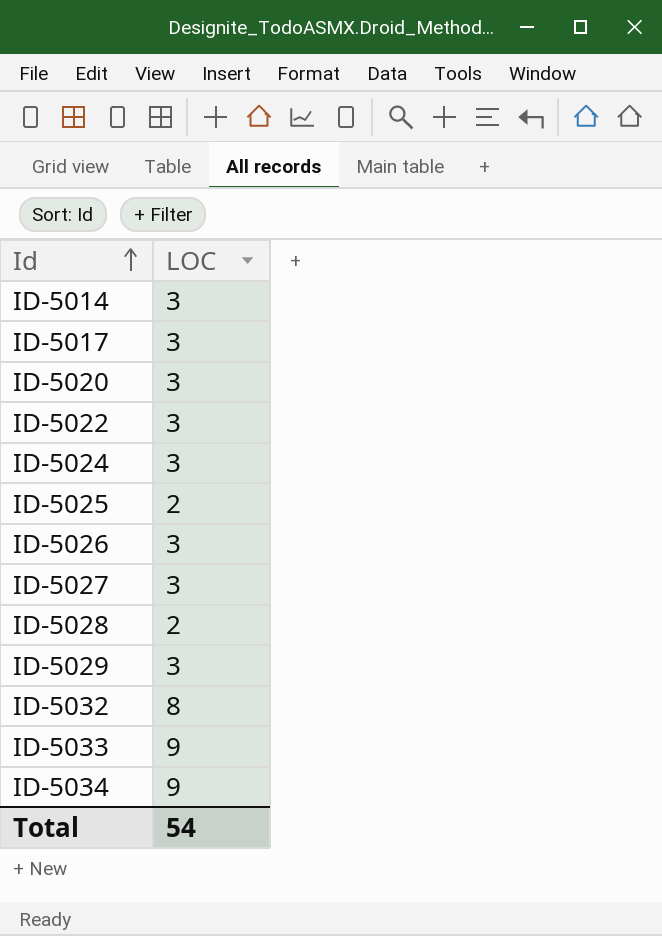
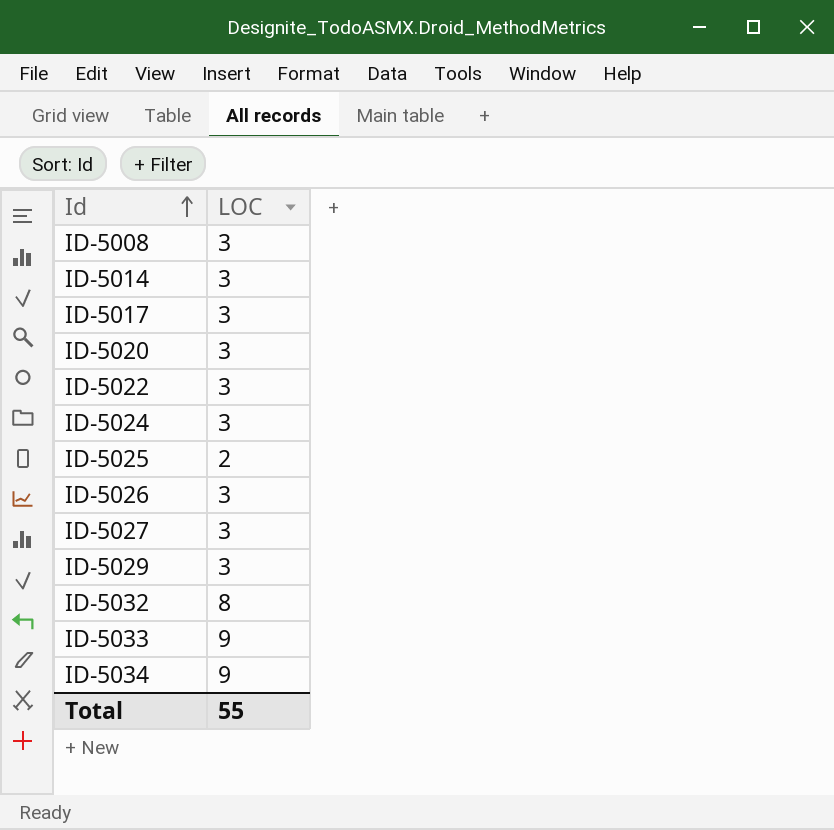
row ID-5028: 2 -> none
row ID-5008: none -> 3
Total | LOC: 54 -> 55

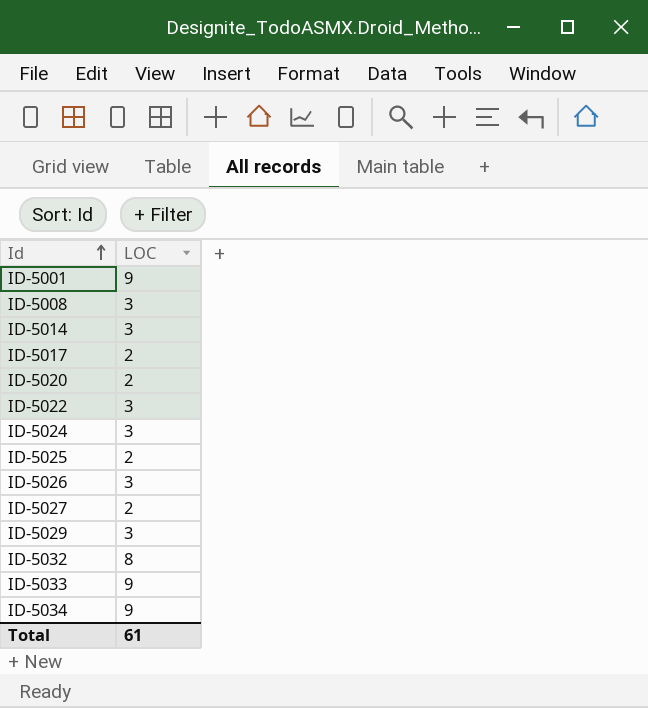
row ID-5001: none -> 9
ID-5017 | LOC: 3 -> 2
ID-5020 | LOC: 3 -> 2
ID-5027 | LOC: 3 -> 2
Total | LOC: 55 -> 61

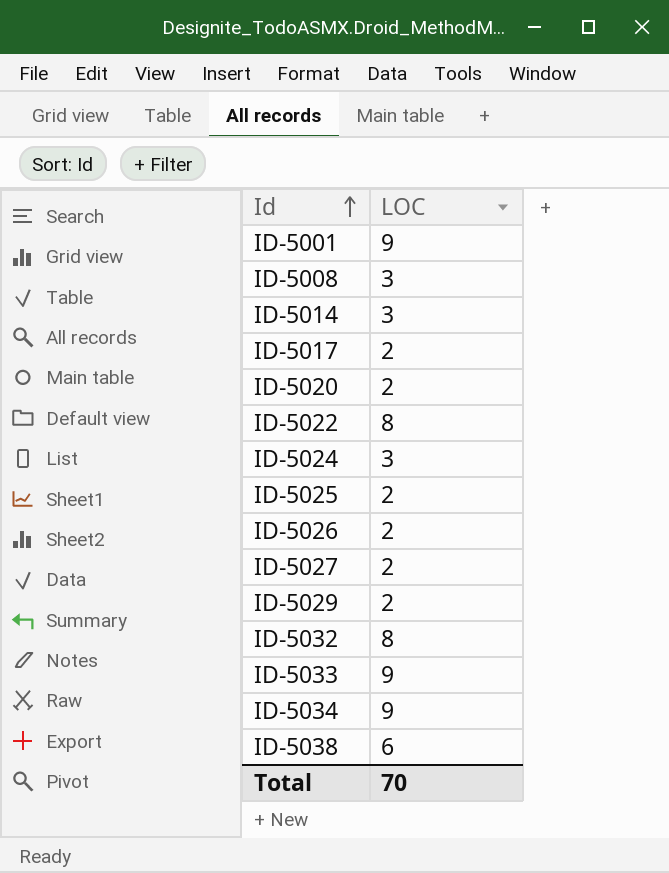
ID-5022 | LOC: 3 -> 8
ID-5026 | LOC: 3 -> 2
ID-5029 | LOC: 3 -> 2
row ID-5038: none -> 6
Total | LOC: 61 -> 70

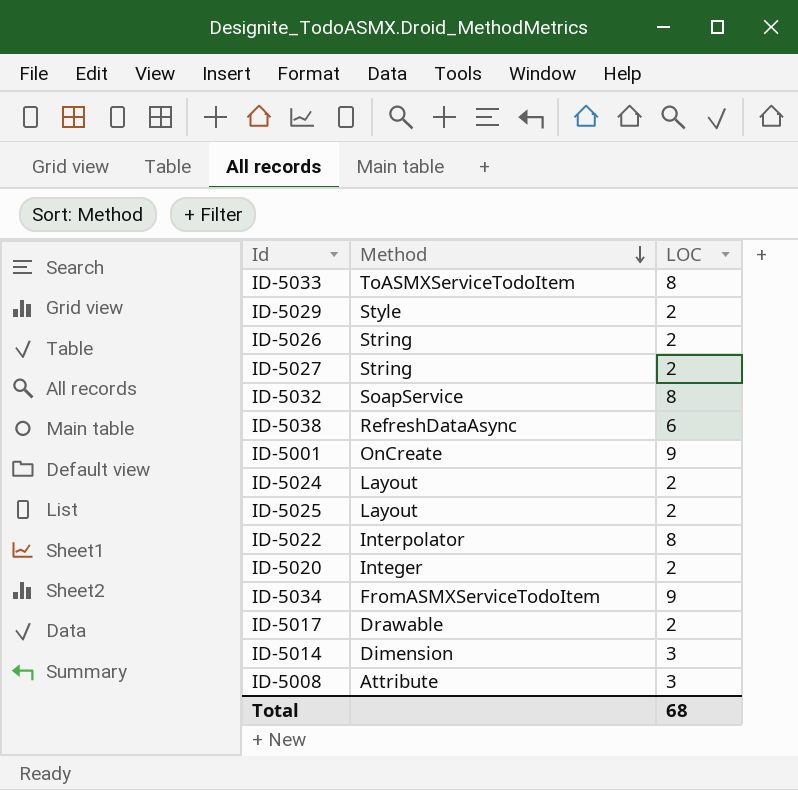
row order: Id ascending -> Method descending
column Method | position: none -> 2
ID-5033 | LOC: 9 -> 8
ID-5024 | LOC: 3 -> 2
Total | LOC: 70 -> 68

